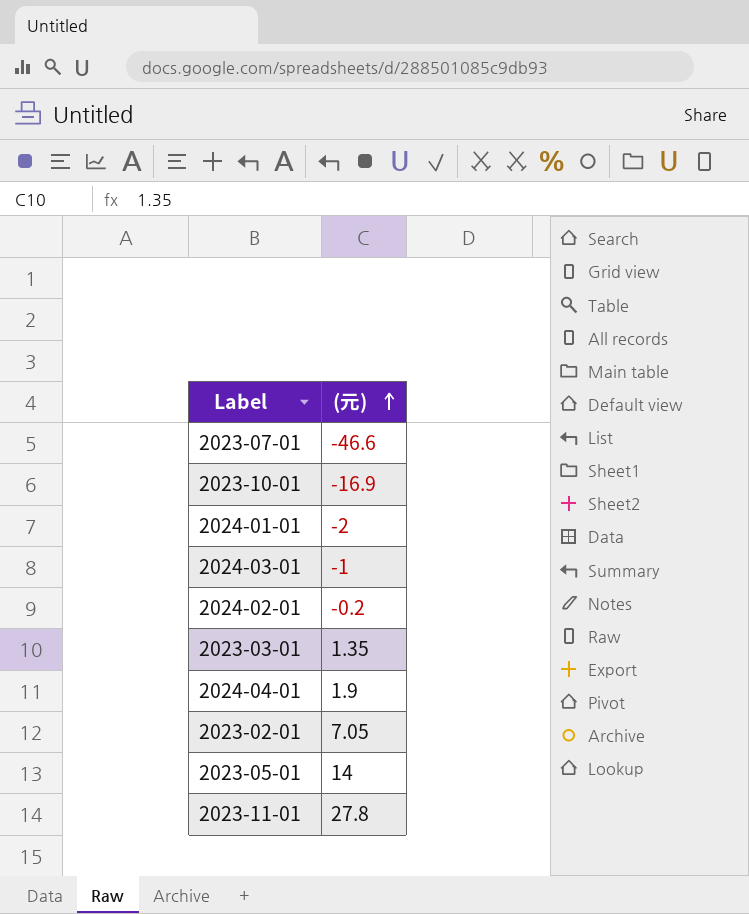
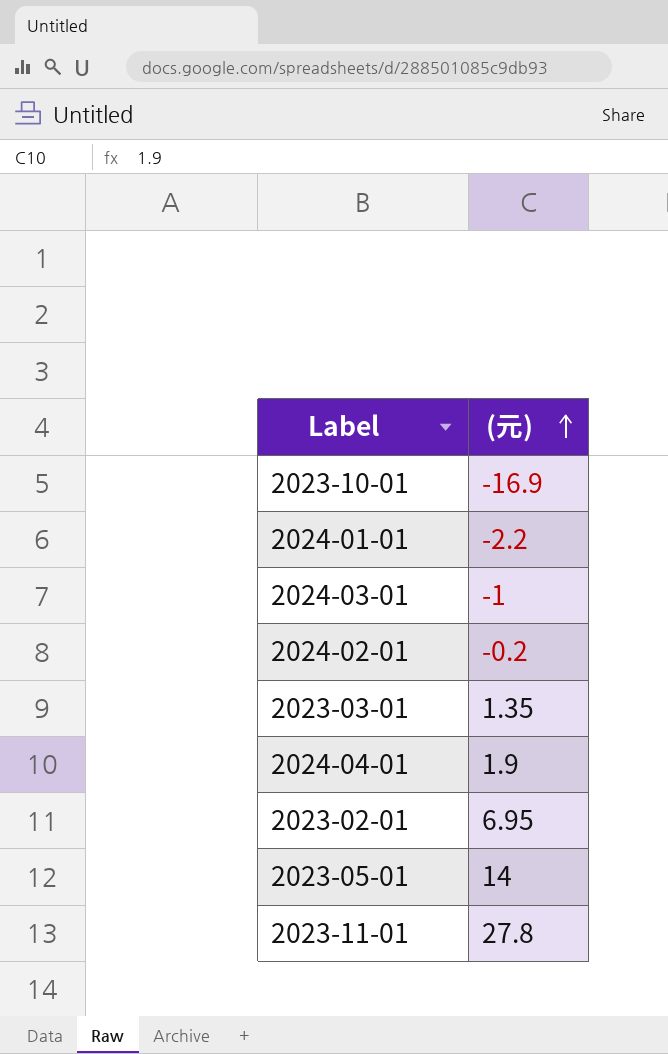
row 2023-07-01: -46.6 -> none
2024-01-01 | (元): -2 -> -2.2
2023-02-01 | (元): 7.05 -> 6.95

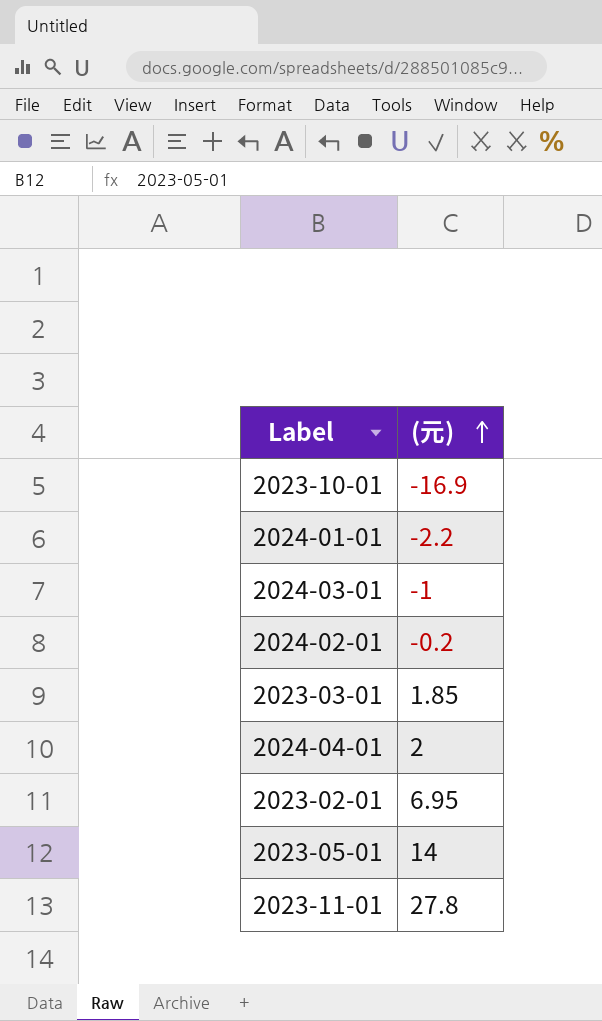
2023-03-01 | (元): 1.35 -> 1.85
2024-04-01 | (元): 1.9 -> 2

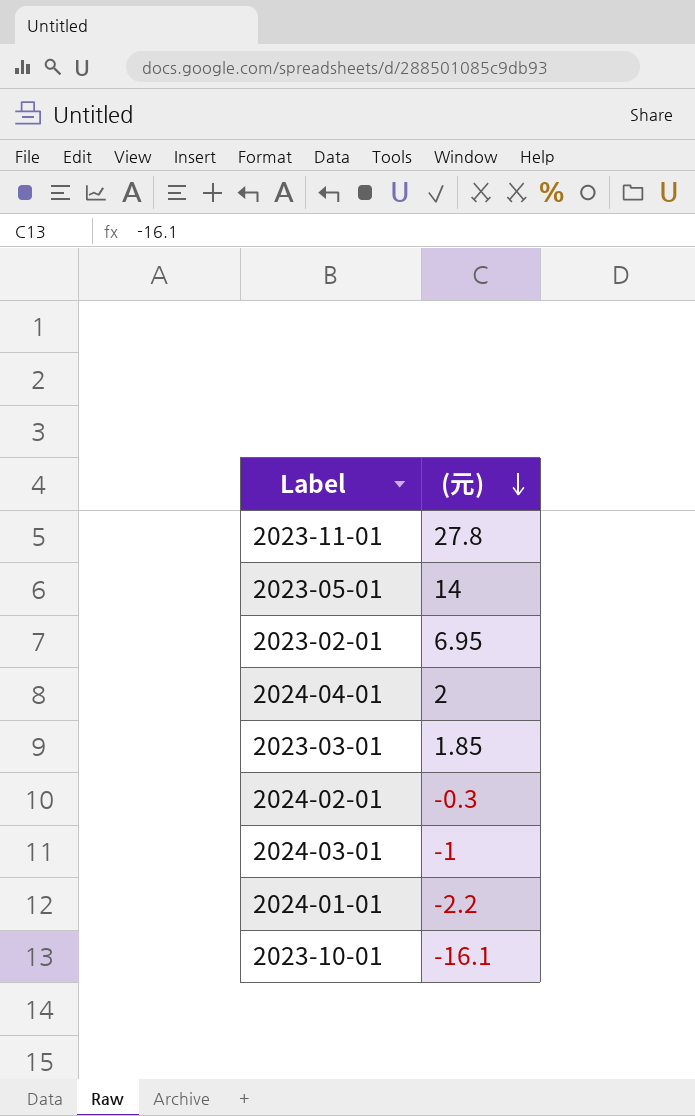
row order: (元) ascending -> (元) descending
2024-02-01 | (元): -0.2 -> -0.3
2023-10-01 | (元): -16.9 -> -16.1

